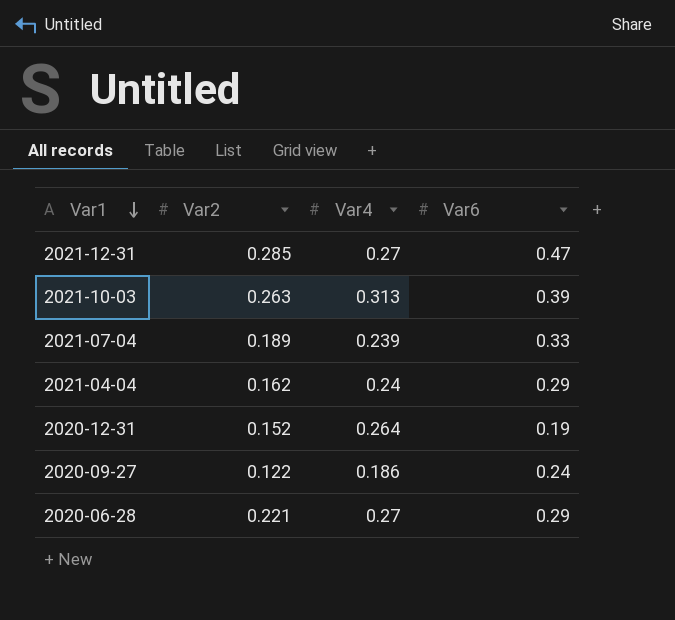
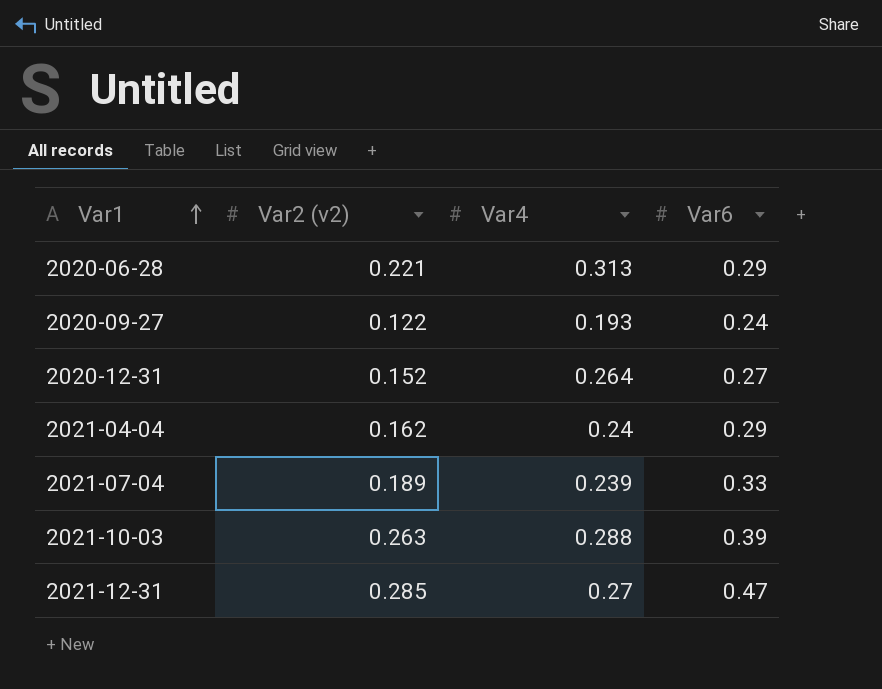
row order: Var1 descending -> Var1 ascending
column name: Var2 -> Var2 (v2)
2020-06-28 | Var4: 0.27 -> 0.313
2020-09-27 | Var4: 0.186 -> 0.193
2020-12-31 | Var6: 0.19 -> 0.27
2021-10-03 | Var4: 0.313 -> 0.288

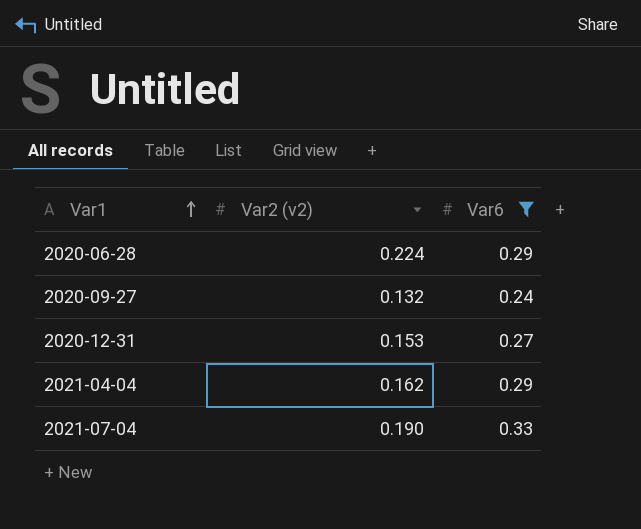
filter: none -> Var6 <= 0.33
column Var4 | position: 3 -> none
2020-06-28 | Var2 (v2): 0.221 -> 0.224
2020-09-27 | Var2 (v2): 0.122 -> 0.132
2020-12-31 | Var2 (v2): 0.152 -> 0.153
2021-07-04 | Var2 (v2): 0.189 -> 0.190

